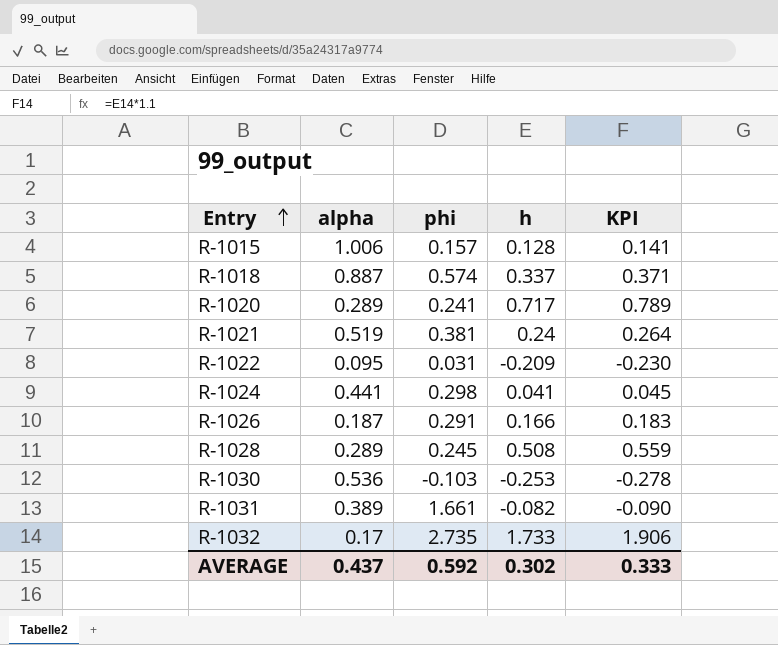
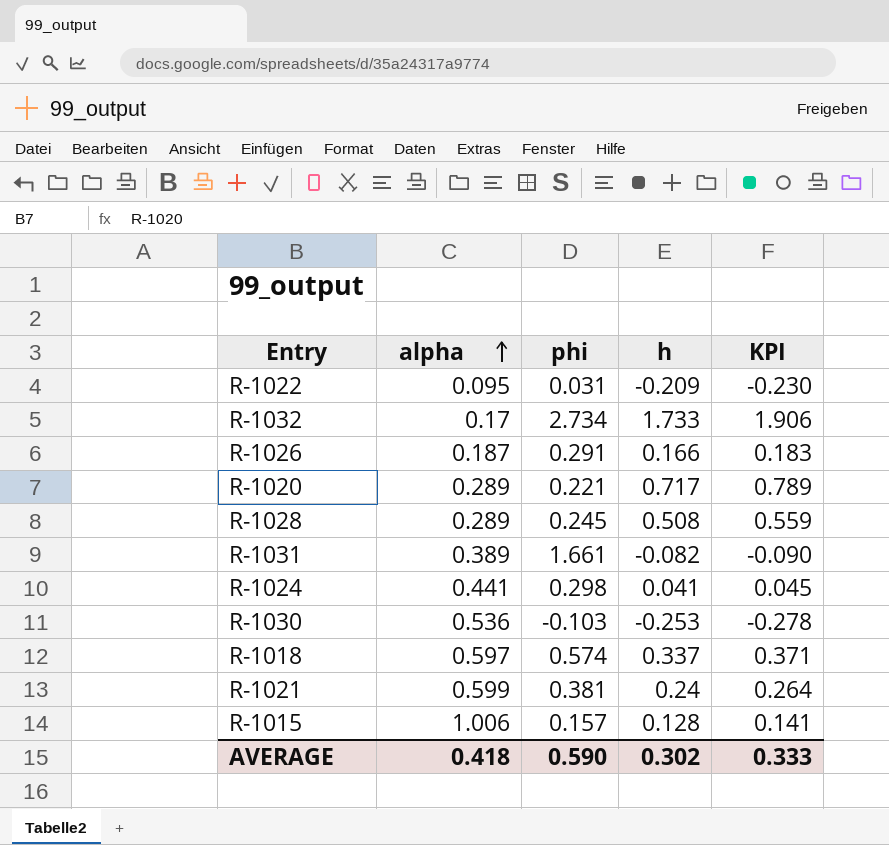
row order: Entry ascending -> alpha ascending
R-1032 | phi: 2.735 -> 2.734
R-1020 | phi: 0.241 -> 0.221
R-1018 | alpha: 0.887 -> 0.597
R-1021 | alpha: 0.519 -> 0.599
AVERAGE | alpha: 0.437 -> 0.418
AVERAGE | phi: 0.592 -> 0.590

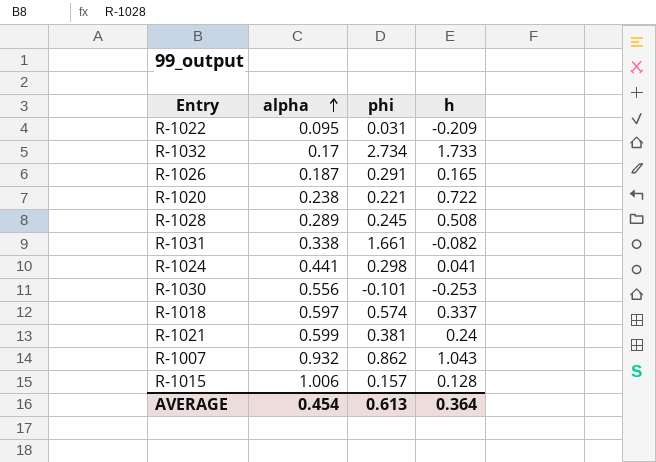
column KPI | formula: [h] * 1.1 -> none
R-1026 | h: 0.166 -> 0.165
R-1020 | alpha: 0.289 -> 0.238
R-1020 | h: 0.717 -> 0.722
R-1031 | alpha: 0.389 -> 0.338
R-1030 | alpha: 0.536 -> 0.556
R-1030 | phi: -0.103 -> -0.101
row R-1007: none -> 0.932 | 0.862 | 1.043
AVERAGE | alpha: 0.418 -> 0.454
AVERAGE | phi: 0.590 -> 0.613
AVERAGE | h: 0.302 -> 0.364

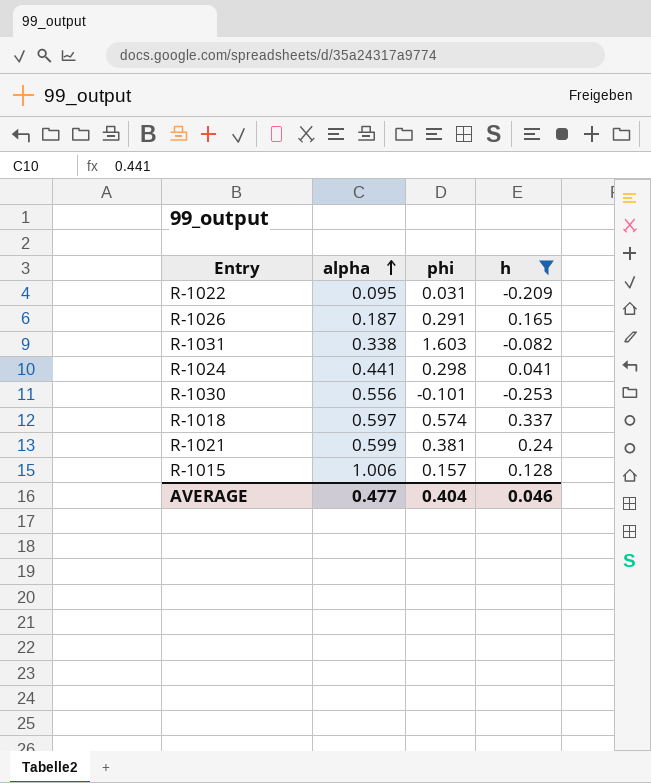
filter: none -> h <= 0.337
R-1031 | phi: 1.661 -> 1.603
AVERAGE | alpha: 0.454 -> 0.477
AVERAGE | phi: 0.613 -> 0.404
AVERAGE | h: 0.364 -> 0.046

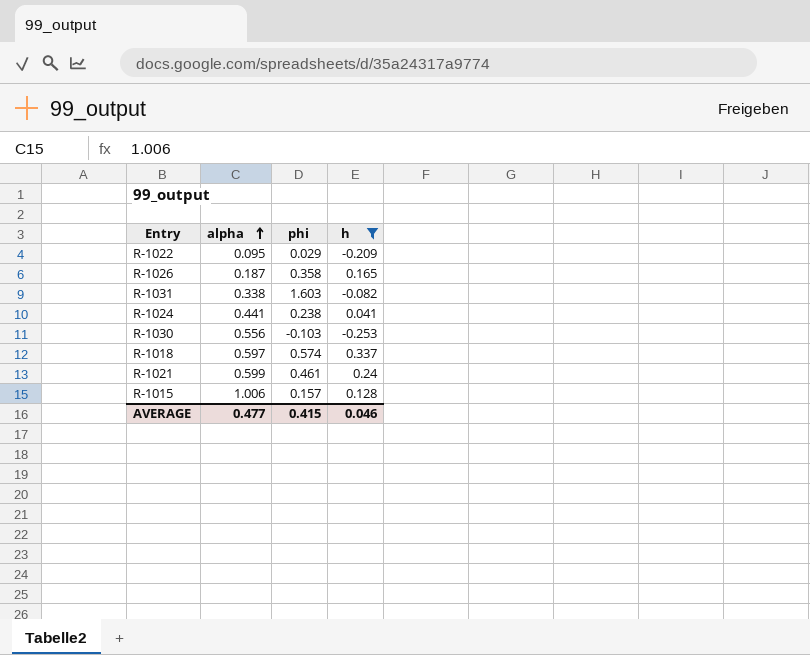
R-1022 | phi: 0.031 -> 0.029
R-1026 | phi: 0.291 -> 0.358
R-1024 | phi: 0.298 -> 0.238
R-1030 | phi: -0.101 -> -0.103
R-1021 | phi: 0.381 -> 0.461
AVERAGE | phi: 0.404 -> 0.415

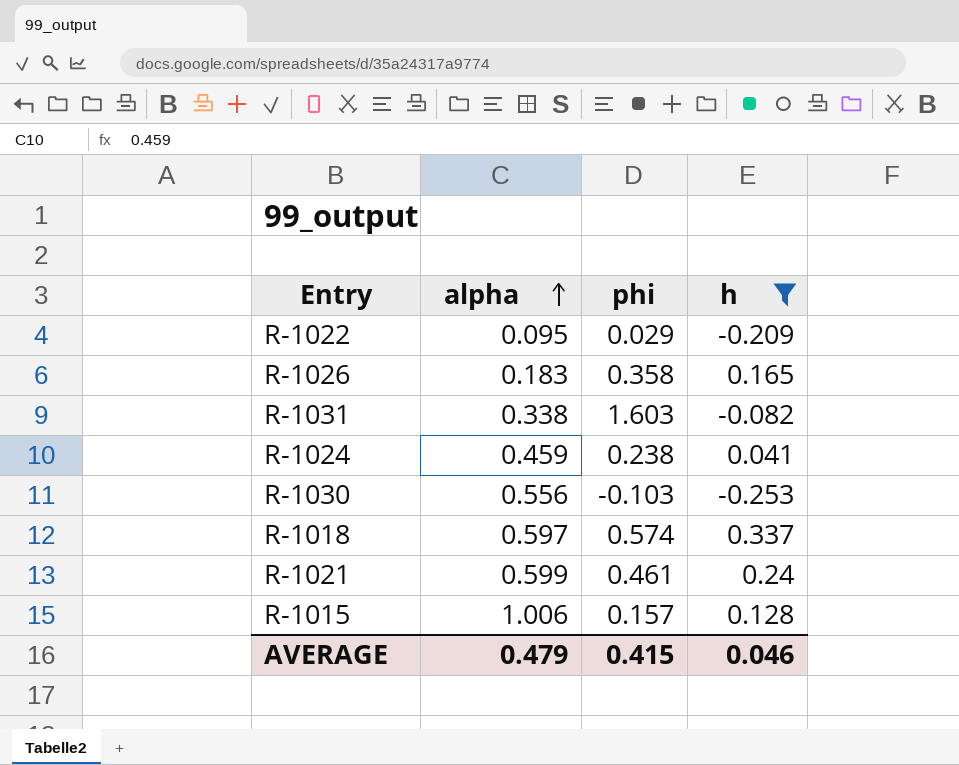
R-1026 | alpha: 0.187 -> 0.183
R-1024 | alpha: 0.441 -> 0.459
AVERAGE | alpha: 0.477 -> 0.479

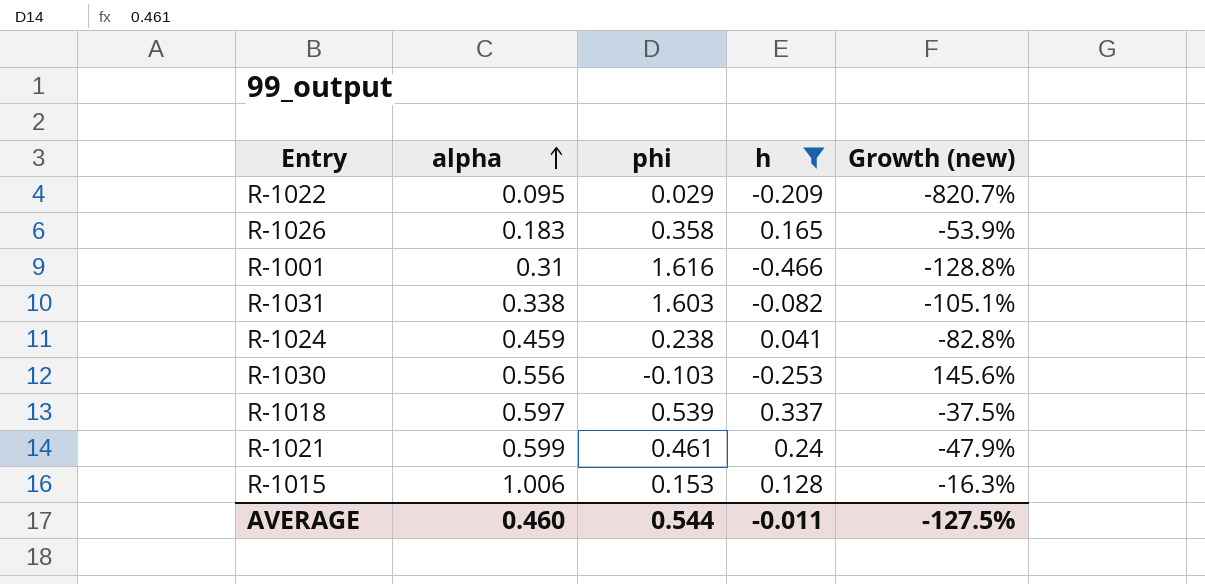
column Growth (new) | formula: none -> ([h] - [phi]) / [phi]
row R-1001: none -> 0.31 | 1.616 | -0.466 | -128.8%
R-1018 | phi: 0.574 -> 0.539
R-1015 | phi: 0.157 -> 0.153
AVERAGE | alpha: 0.479 -> 0.460
AVERAGE | phi: 0.415 -> 0.544
AVERAGE | h: 0.046 -> -0.011

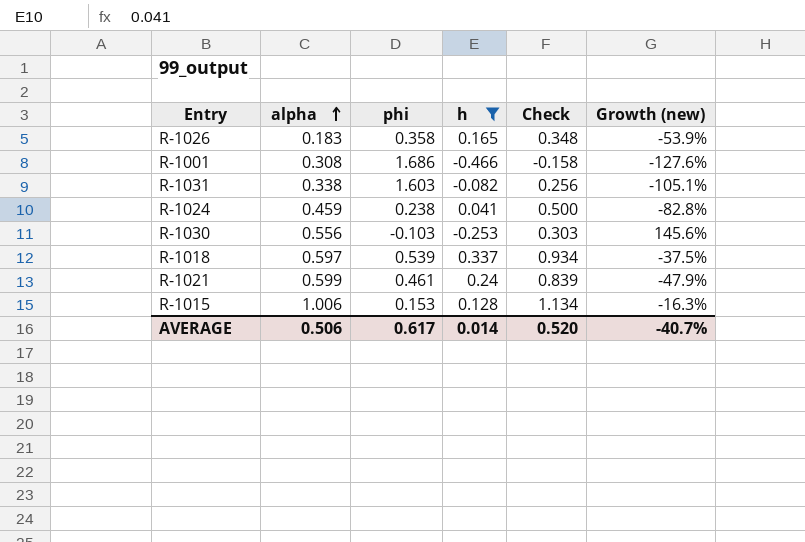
column Check | formula: none -> [alpha] + [h]
row R-1022: 0.095 | 0.029 | -0.209 | -820.7% -> none
R-1001 | alpha: 0.31 -> 0.308
R-1001 | phi: 1.616 -> 1.686
R-1001 | Growth (new): -128.8% -> -127.6%
AVERAGE | alpha: 0.460 -> 0.506
AVERAGE | phi: 0.544 -> 0.617
AVERAGE | h: -0.011 -> 0.014
AVERAGE | Growth (new): -127.5% -> -40.7%

